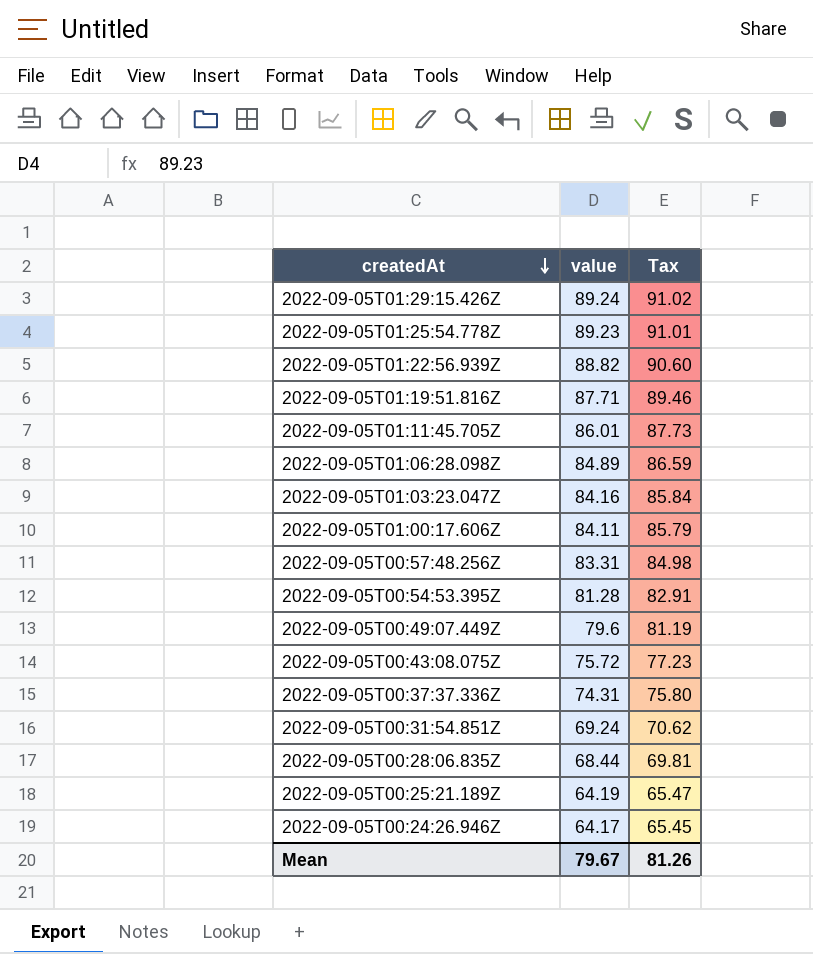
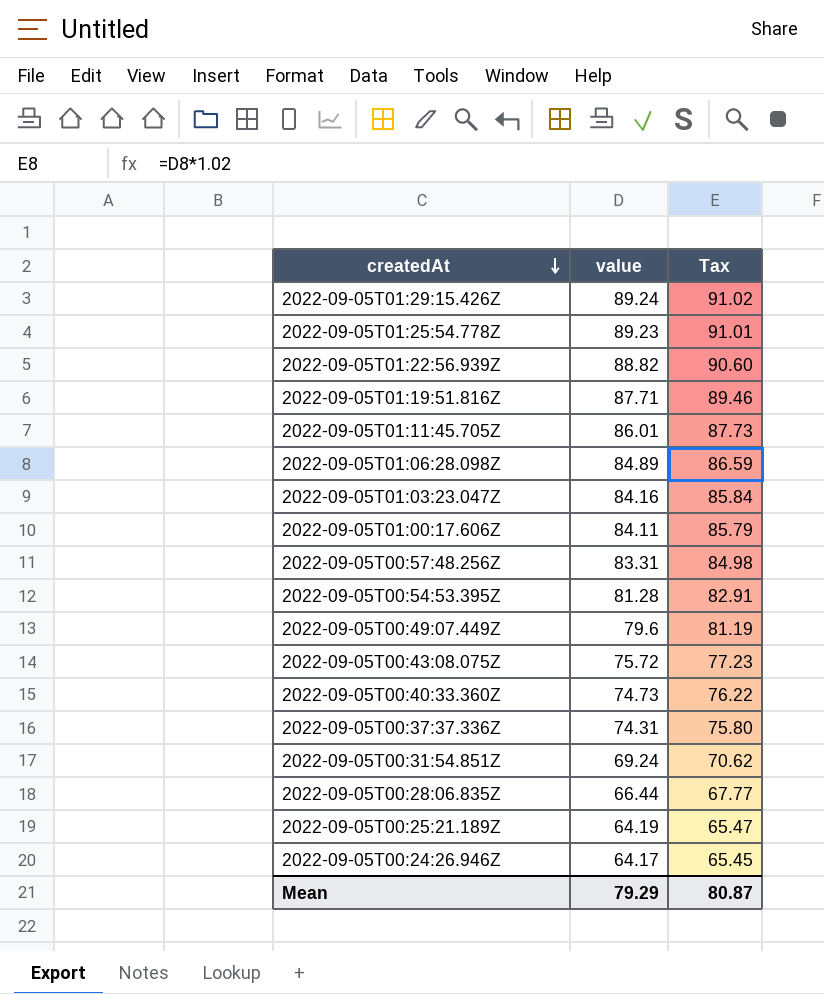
row 2022-09-05T00:40:33.360Z: none -> 74.73 | 76.22
2022-09-05T00:28:06.835Z | value: 68.44 -> 66.44
2022-09-05T00:28:06.835Z | Tax: 69.81 -> 67.77
Mean | value: 79.67 -> 79.29
Mean | Tax: 81.26 -> 80.87

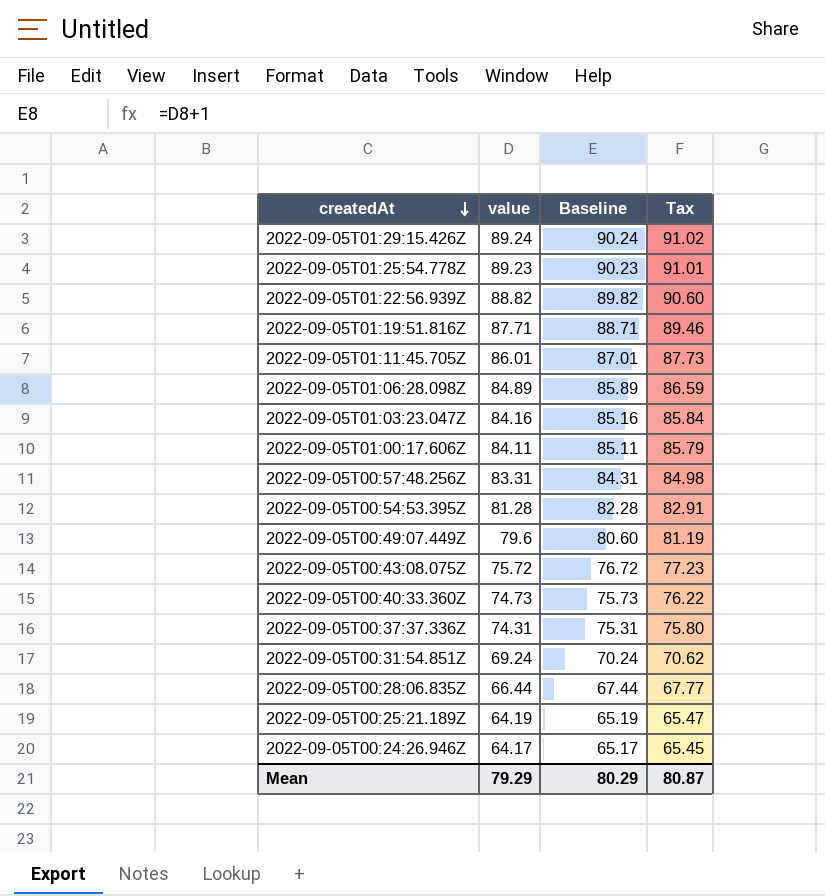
column Baseline | formula: none -> [value] + 1

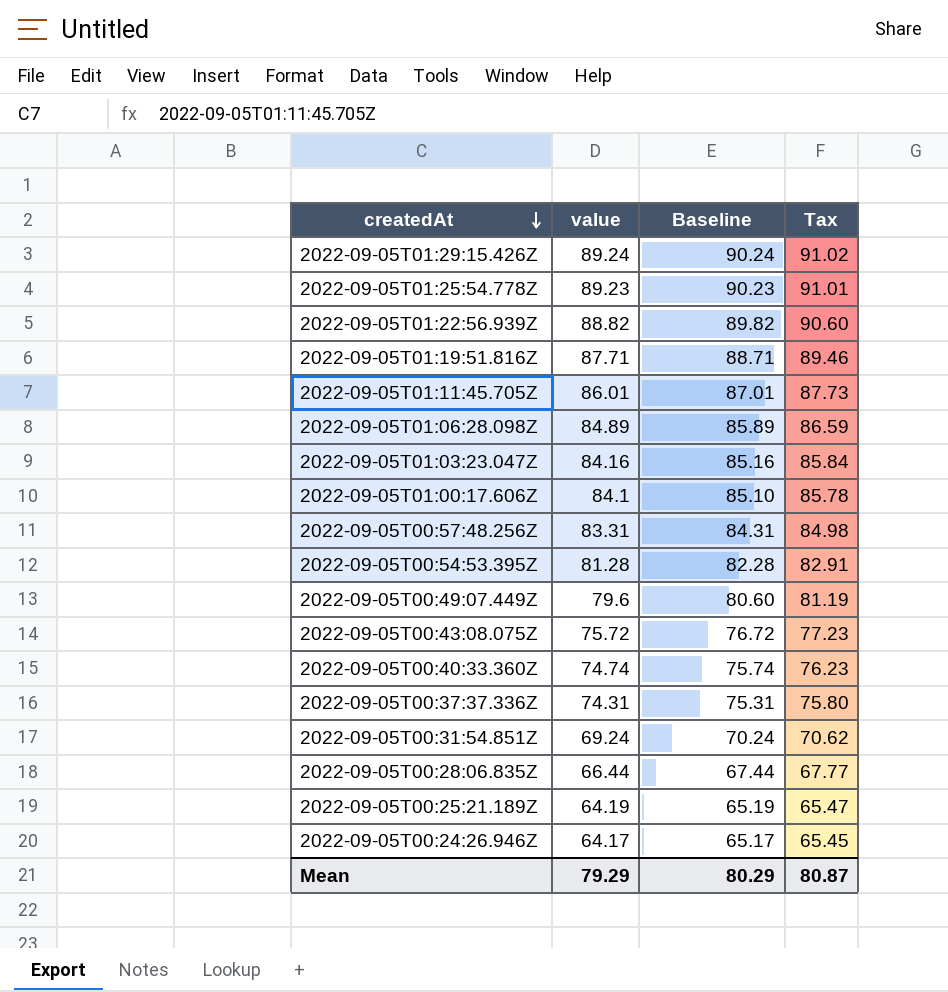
2022-09-05T01:00:17.606Z | value: 84.11 -> 84.1
2022-09-05T01:00:17.606Z | Baseline: 85.11 -> 85.10
2022-09-05T01:00:17.606Z | Tax: 85.79 -> 85.78
2022-09-05T00:40:33.360Z | value: 74.73 -> 74.74
2022-09-05T00:40:33.360Z | Baseline: 75.73 -> 75.74
2022-09-05T00:40:33.360Z | Tax: 76.22 -> 76.23

